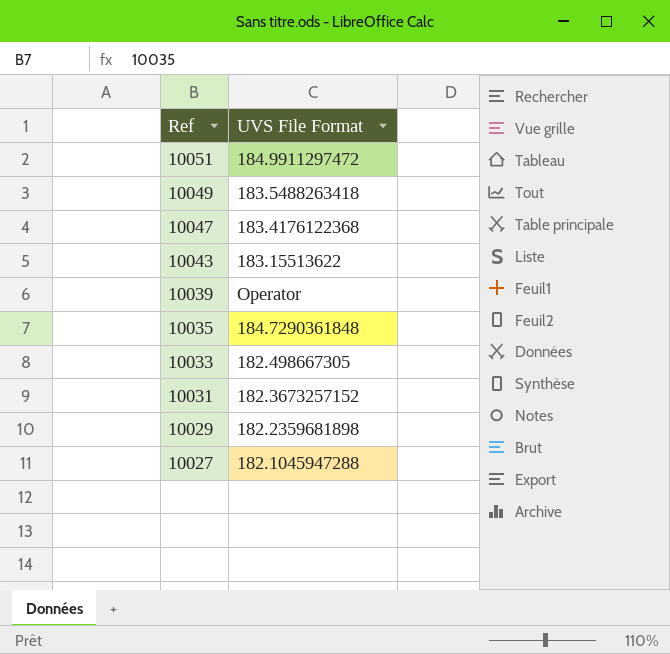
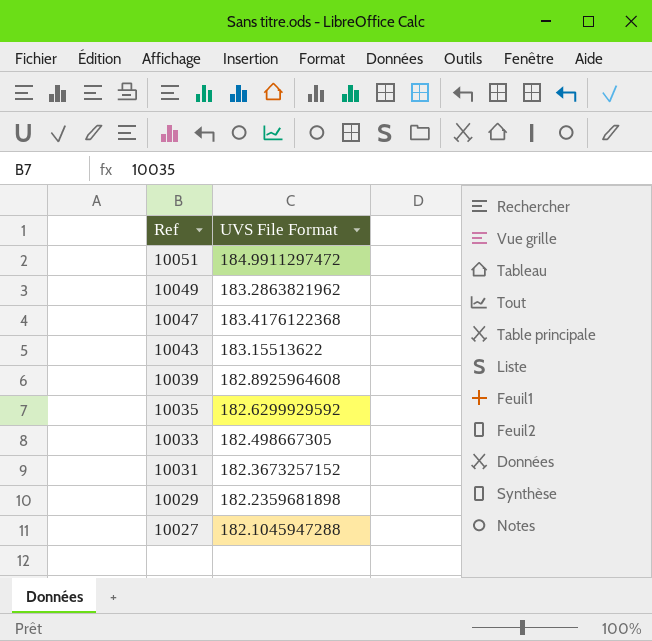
10049 | UVS File Format: 183.5488263418 -> 183.2863821962
10039 | UVS File Format: Operator -> 182.8925964608
10035 | UVS File Format: 184.7290361848 -> 182.6299929592

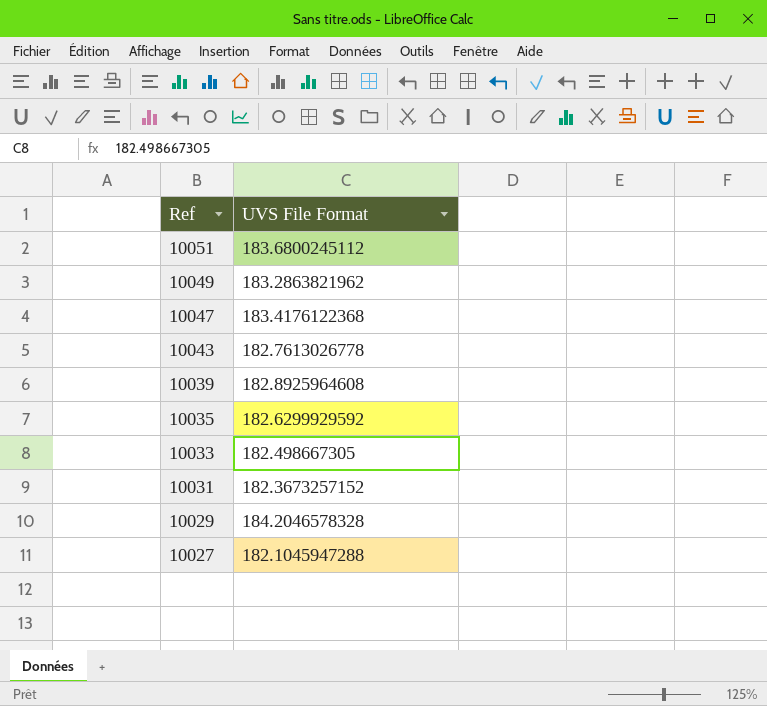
10051 | UVS File Format: 184.9911297472 -> 183.6800245112
10043 | UVS File Format: 183.15513622 -> 182.7613026778
10029 | UVS File Format: 182.2359681898 -> 184.2046578328

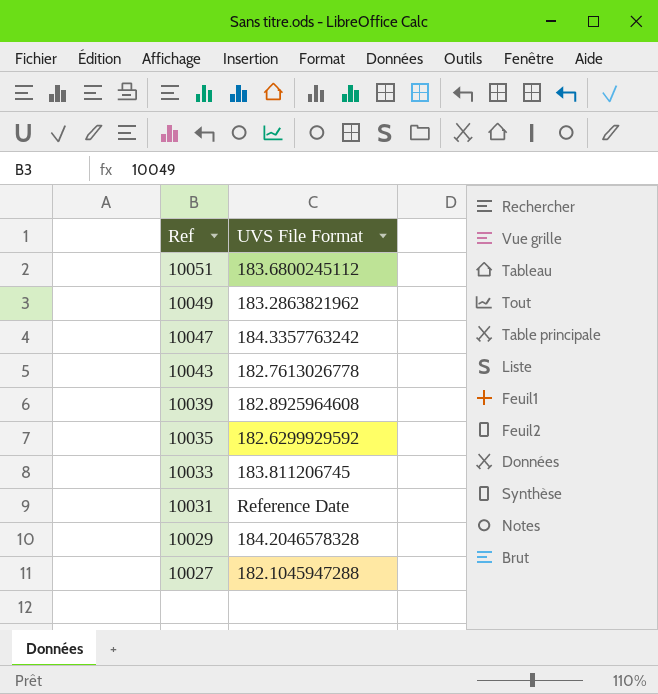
10047 | UVS File Format: 183.4176122368 -> 184.3357763242
10033 | UVS File Format: 182.498667305 -> 183.811206745
10031 | UVS File Format: 182.3673257152 -> Reference Date

